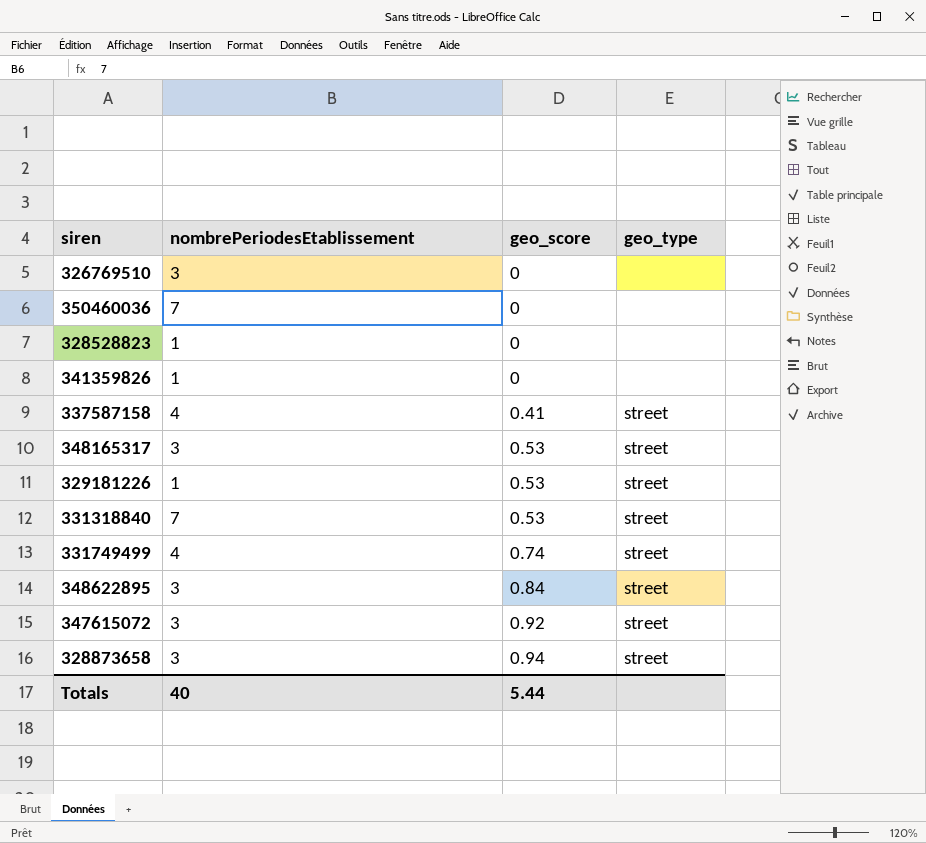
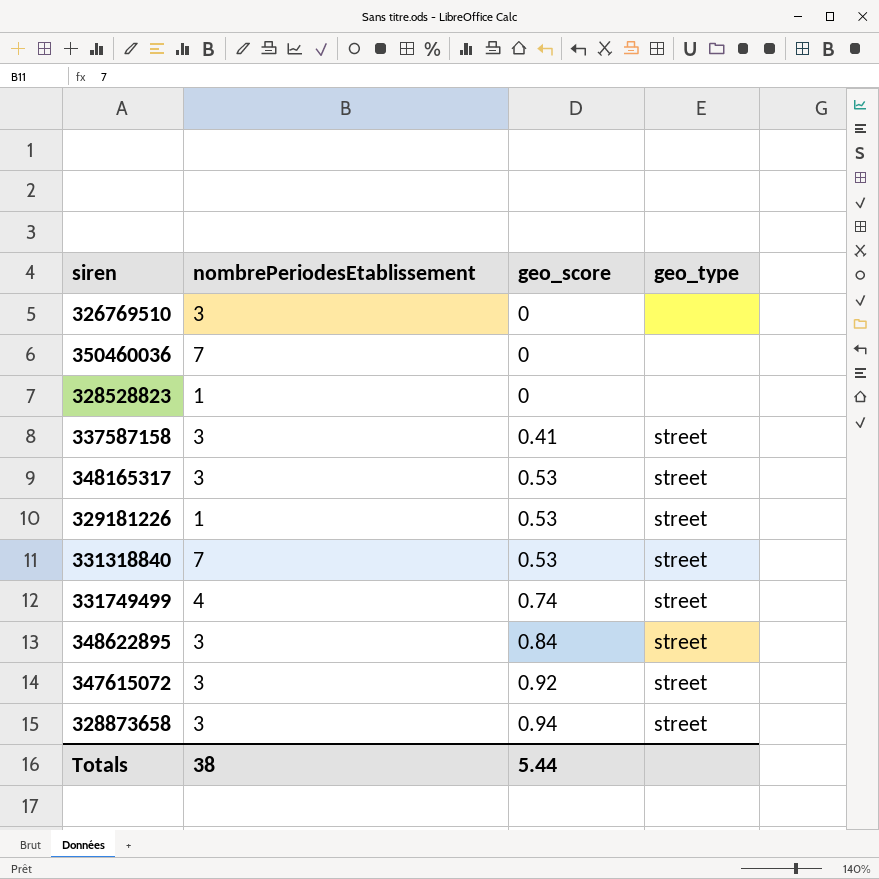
row 341359826: 1 | 0 | none -> none
337587158 | nombrePeriodesEtablissement: 4 -> 3
Totals | nombrePeriodesEtablissement: 40 -> 38

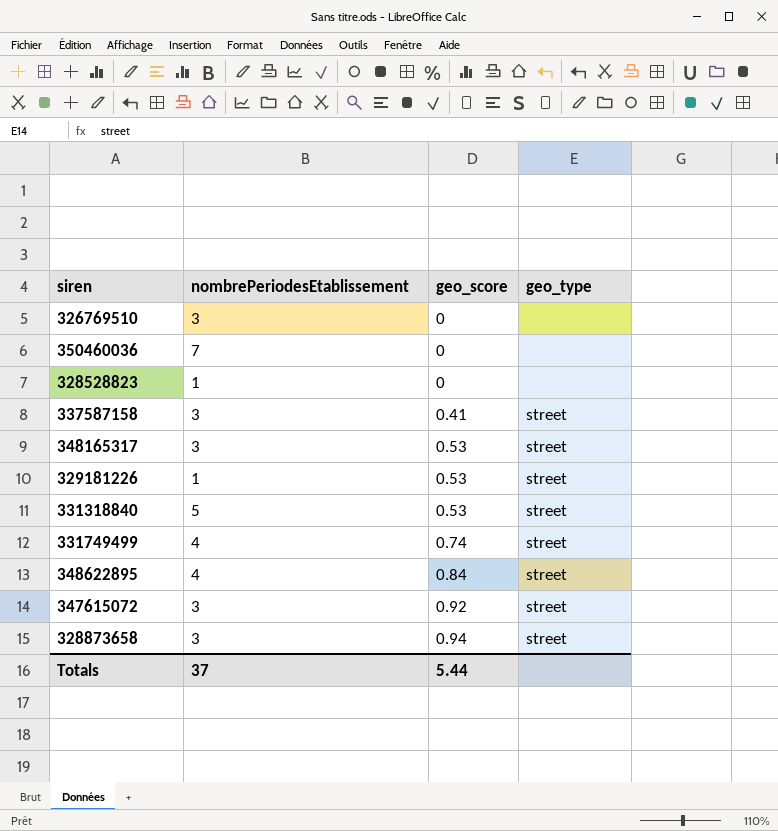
331318840 | nombrePeriodesEtablissement: 7 -> 5
348622895 | nombrePeriodesEtablissement: 3 -> 4
Totals | nombrePeriodesEtablissement: 38 -> 37

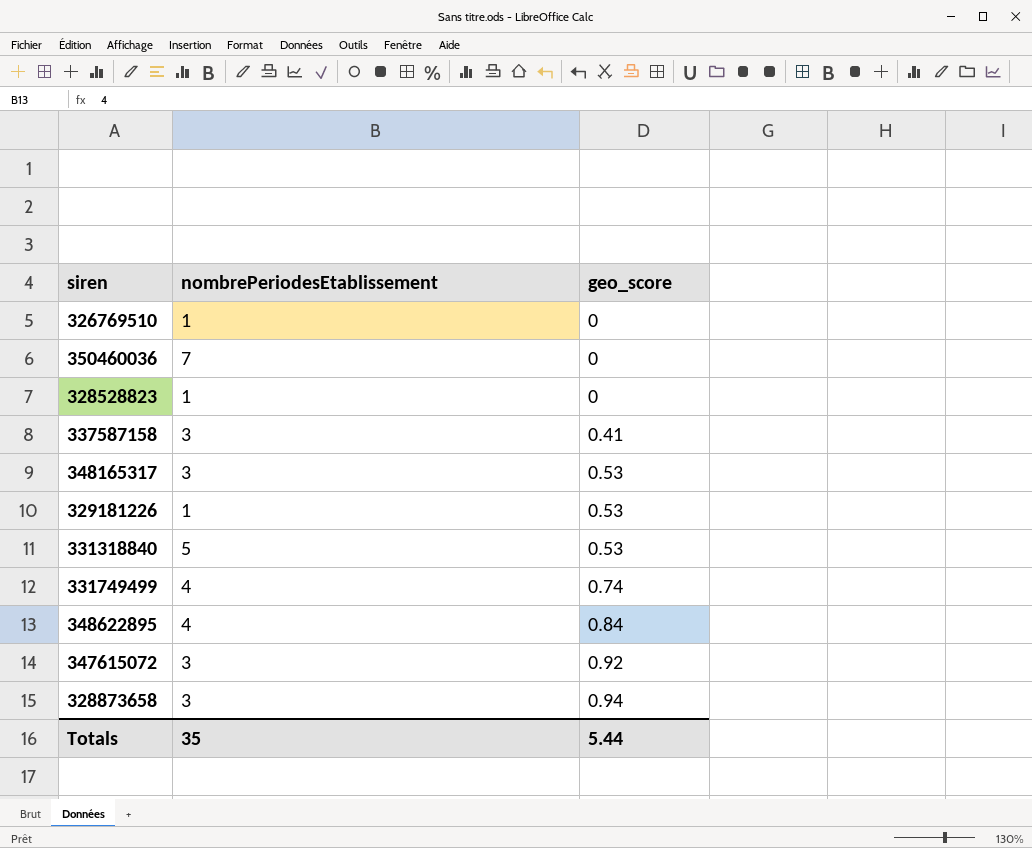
column geo_type | position: 4 -> none
326769510 | nombrePeriodesEtablissement: 3 -> 1
Totals | nombrePeriodesEtablissement: 37 -> 35

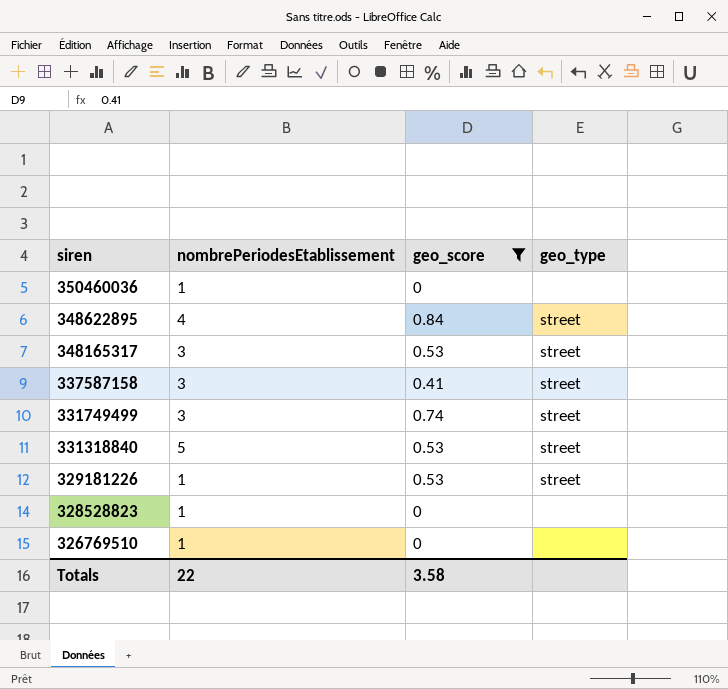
filter: none -> geo_score <= 0.84
row order: geo_score ascending -> siren descending
column geo_type | position: none -> 4
350460036 | nombrePeriodesEtablissement: 7 -> 1
331749499 | nombrePeriodesEtablissement: 4 -> 3
Totals | nombrePeriodesEtablissement: 35 -> 22
Totals | geo_score: 5.44 -> 3.58

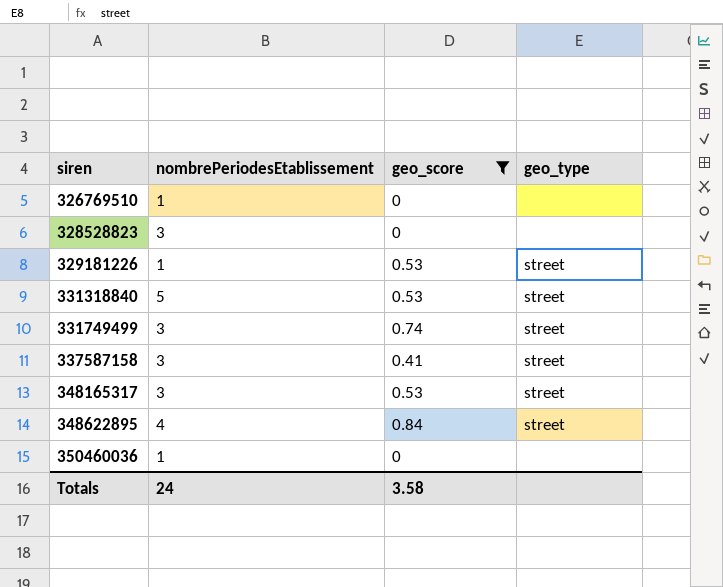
row order: siren descending -> siren ascending
328528823 | nombrePeriodesEtablissement: 1 -> 3
Totals | nombrePeriodesEtablissement: 22 -> 24

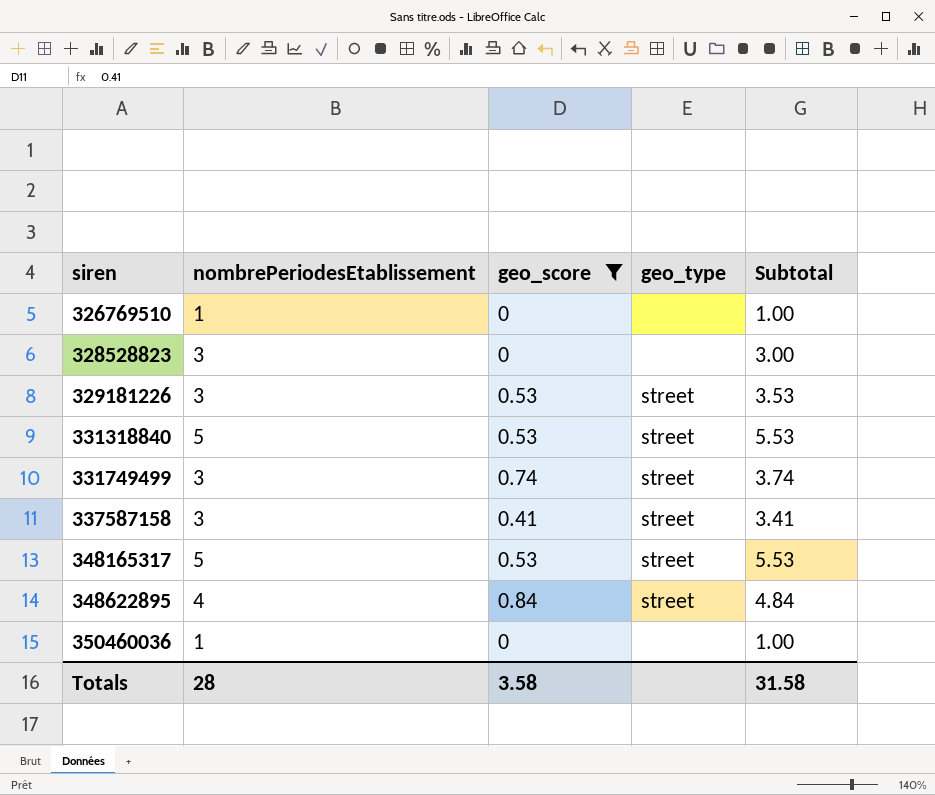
column Subtotal | formula: none -> [nombrePeriodesEtablissement] + [geo_score]
329181226 | nombrePeriodesEtablissement: 1 -> 3
348165317 | nombrePeriodesEtablissement: 3 -> 5
Totals | nombrePeriodesEtablissement: 24 -> 28

